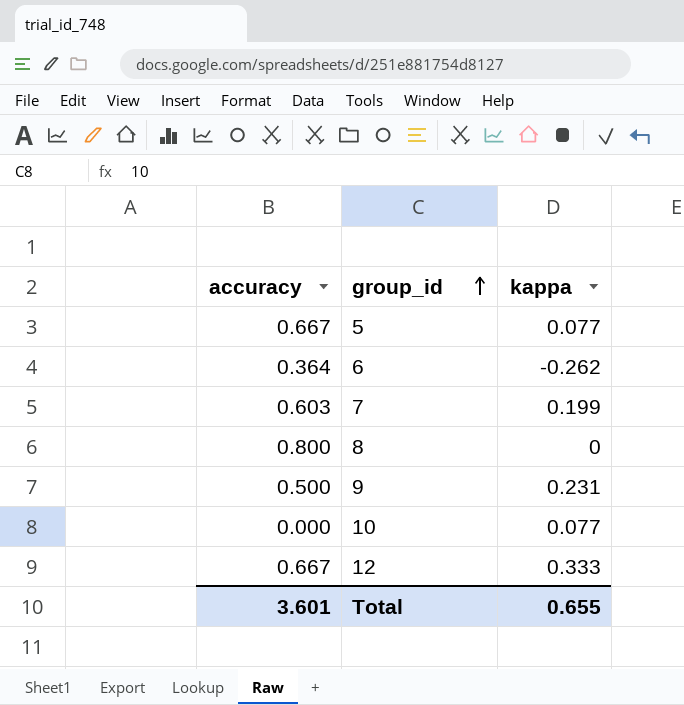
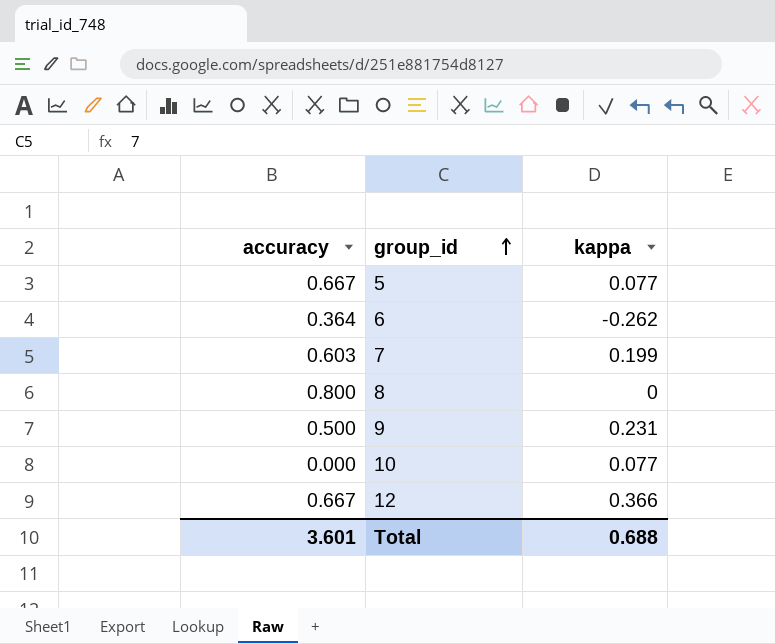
12 | kappa: 0.333 -> 0.366
Total | kappa: 0.655 -> 0.688

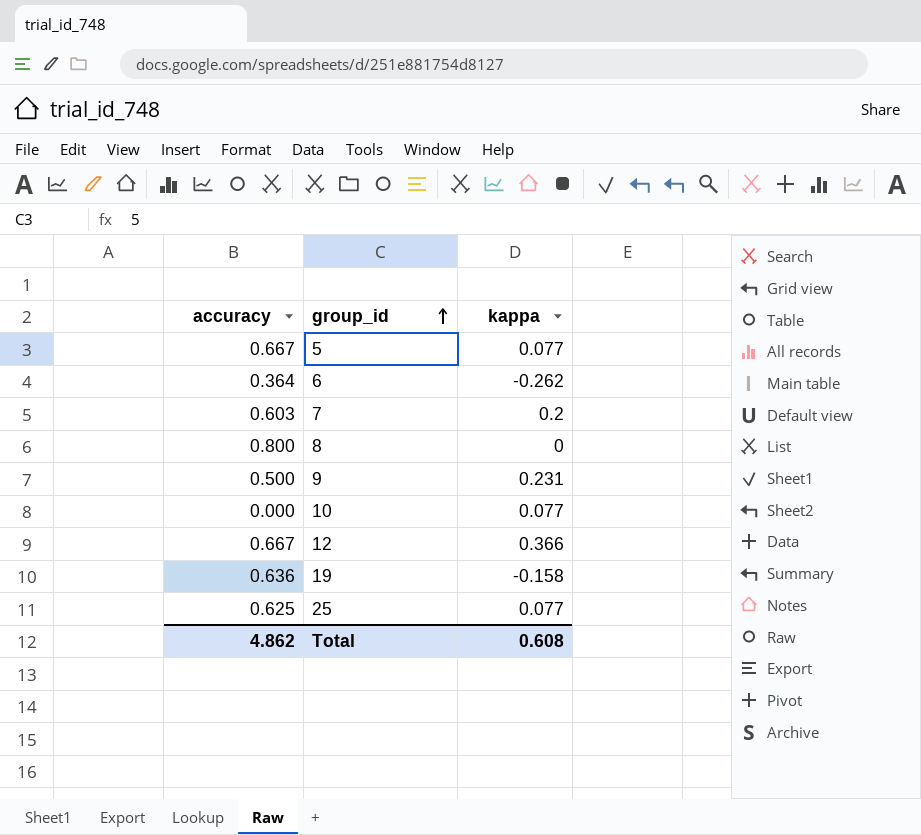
7 | kappa: 0.199 -> 0.2
row 19: none -> 0.636 | -0.158
row 25: none -> 0.625 | 0.077
Total | accuracy: 3.601 -> 4.862
Total | kappa: 0.688 -> 0.608

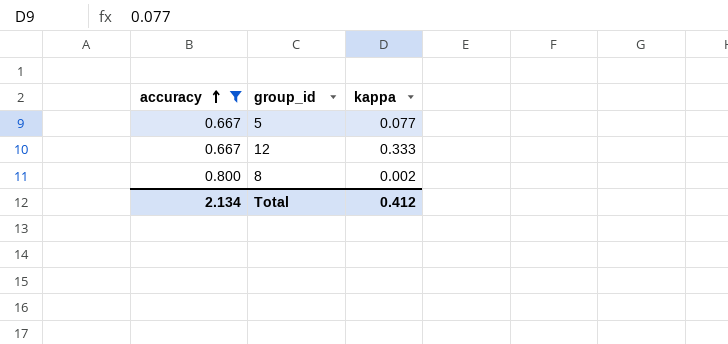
filter: none -> accuracy >= 0.667
row order: group_id ascending -> accuracy ascending
12 | kappa: 0.366 -> 0.333
8 | kappa: 0 -> 0.002
Total | accuracy: 4.862 -> 2.134
Total | kappa: 0.608 -> 0.412

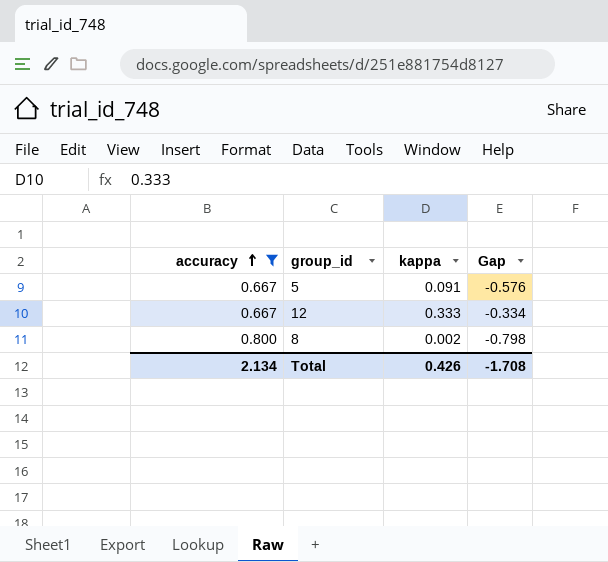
column Gap | formula: none -> [kappa] - [accuracy]
5 | kappa: 0.077 -> 0.091
Total | kappa: 0.412 -> 0.426

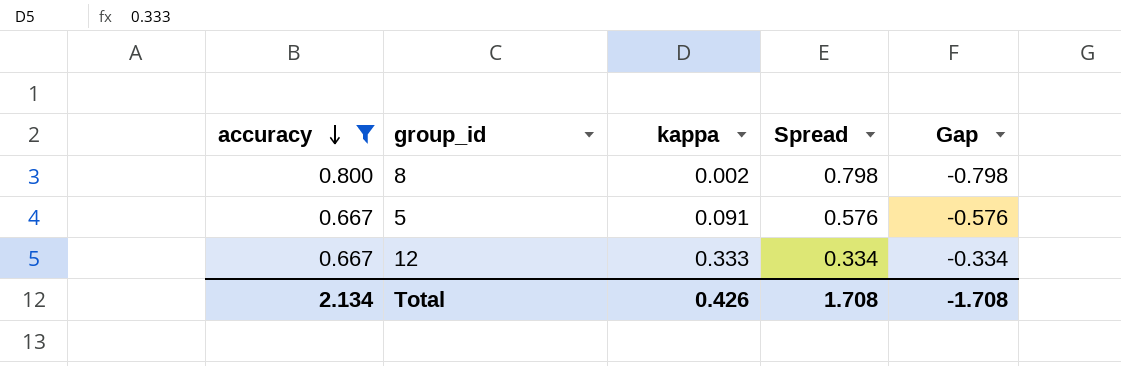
row order: accuracy ascending -> accuracy descending
column Spread | formula: none -> [accuracy] - [kappa]

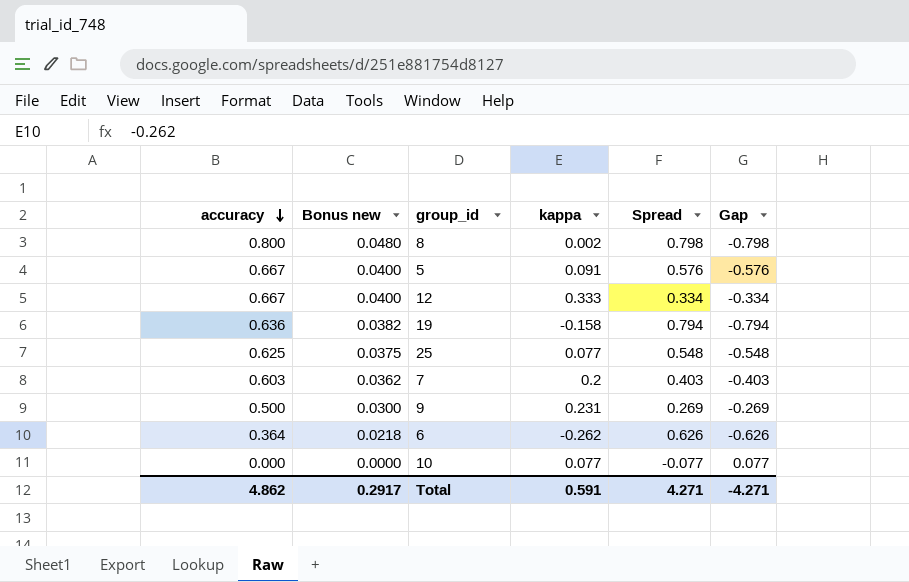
filter: accuracy >= 0.667 -> none
column Bonus new | formula: none -> [accuracy] * 0.06
Total | accuracy: 2.134 -> 4.862
Total | kappa: 0.426 -> 0.591
Total | Spread: 1.708 -> 4.271
Total | Gap: -1.708 -> -4.271

